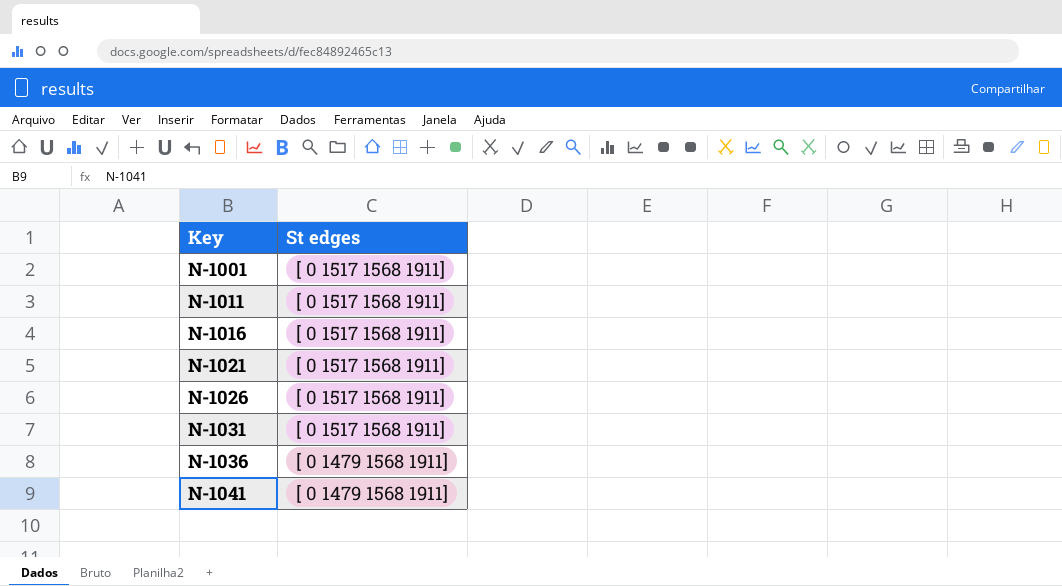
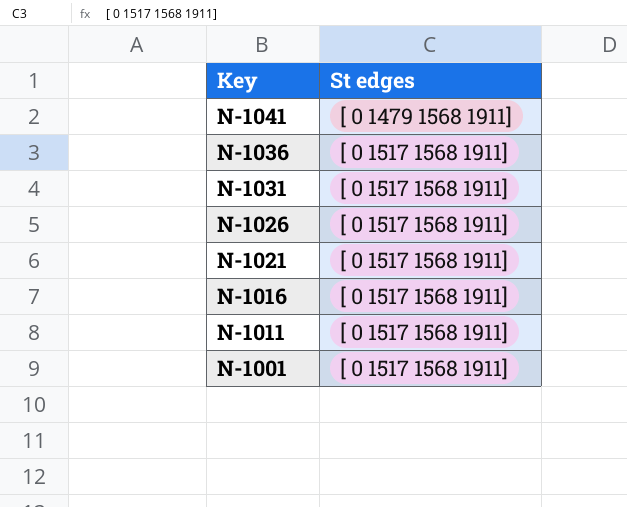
row order: Key ascending -> Key descending
N-1036 | St edges: [ 0 1479 1568 1911] -> [ 0 1517 1568 1911]

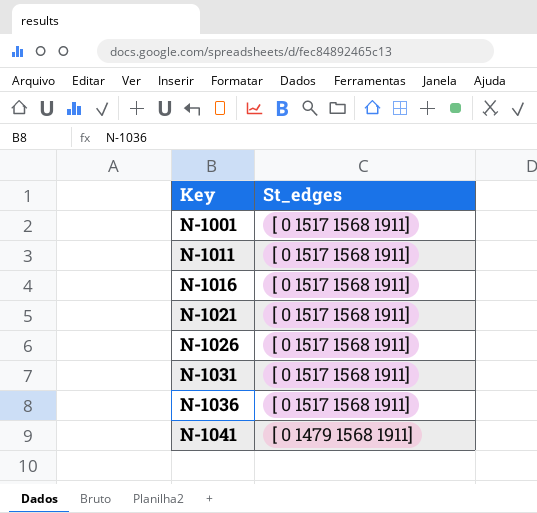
row order: Key descending -> Key ascending
column name: St edges -> St_edges

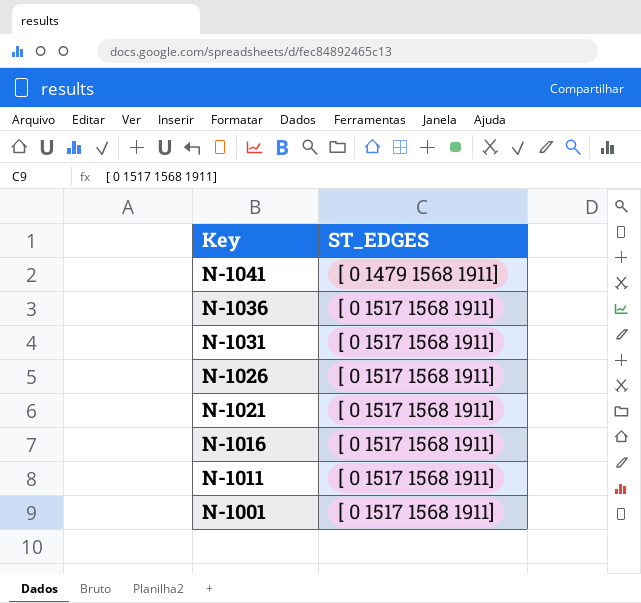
row order: Key ascending -> Key descending
column name: St_edges -> ST_EDGES

